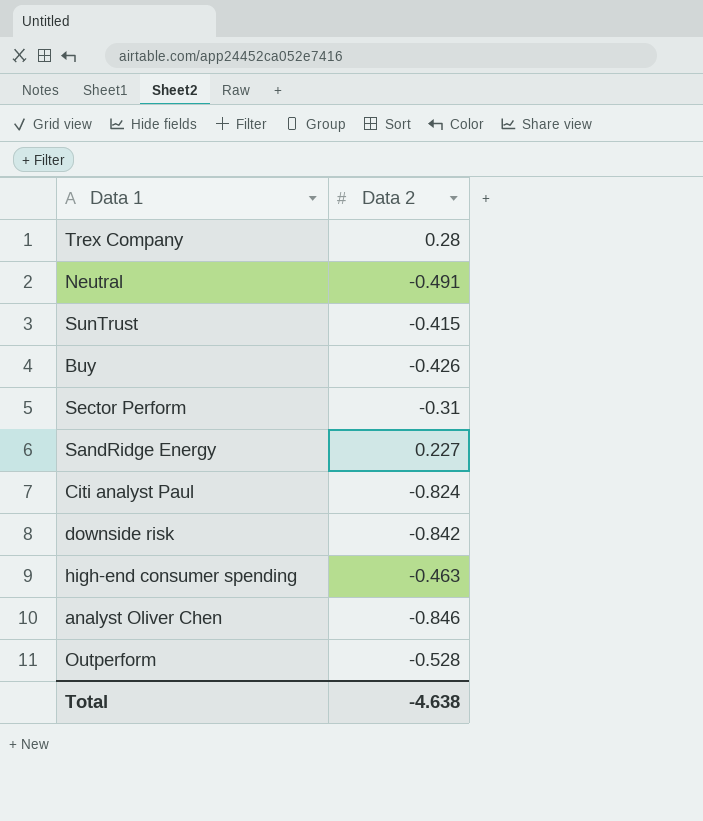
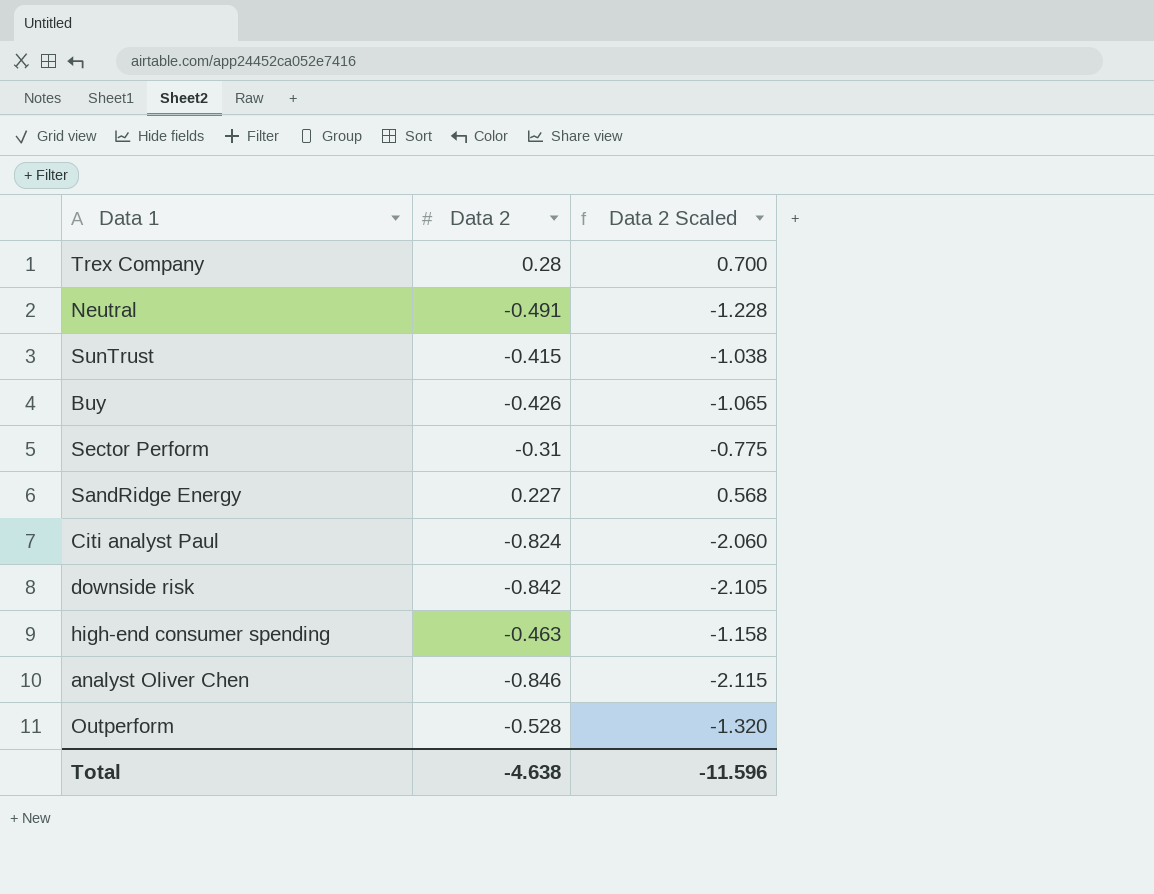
column Data 2 Scaled | formula: none -> [Data 2] * 2.5

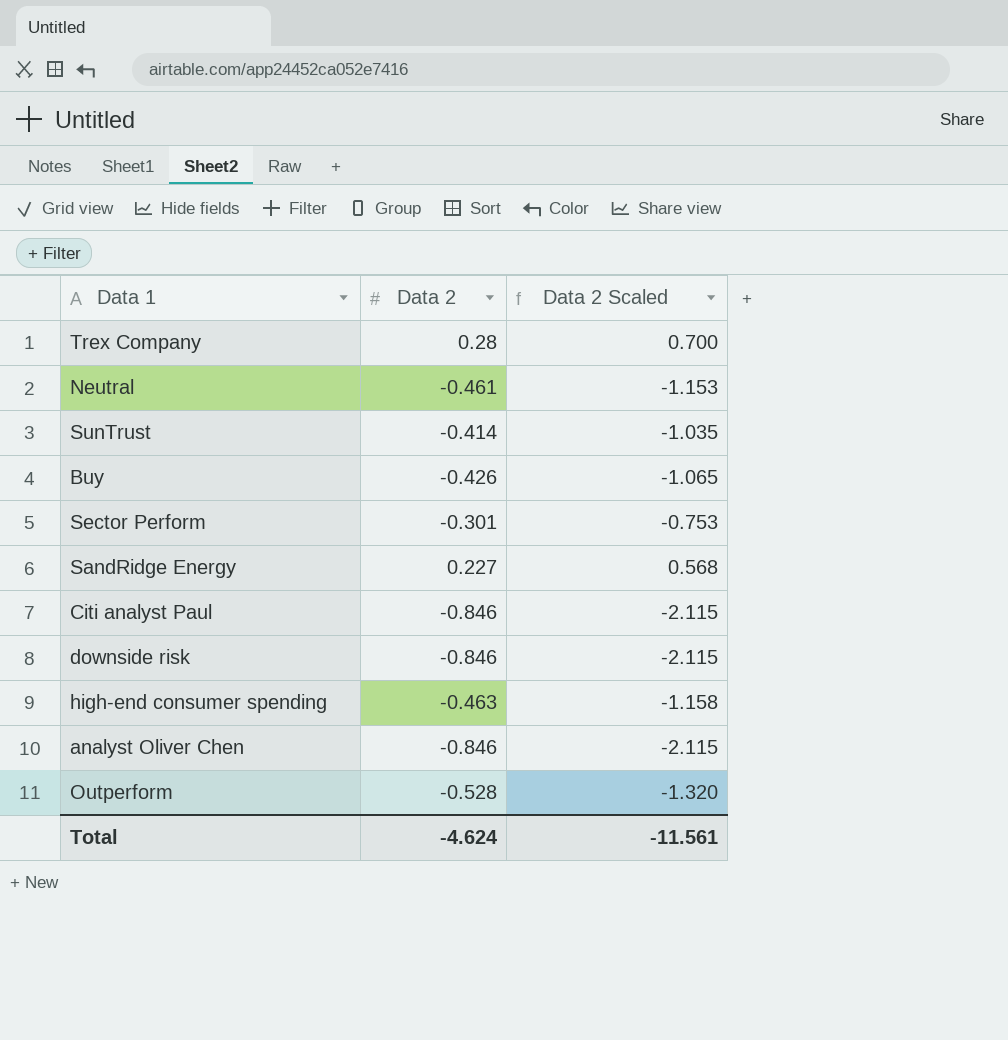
Neutral | Data 2: -0.491 -> -0.461
Neutral | Data 2 Scaled: -1.228 -> -1.153
SunTrust | Data 2: -0.415 -> -0.414
SunTrust | Data 2 Scaled: -1.038 -> -1.035
Sector Perform | Data 2: -0.31 -> -0.301
Sector Perform | Data 2 Scaled: -0.775 -> -0.753
Citi analyst Paul | Data 2: -0.824 -> -0.846
Citi analyst Paul | Data 2 Scaled: -2.060 -> -2.115
downside risk | Data 2: -0.842 -> -0.846
downside risk | Data 2 Scaled: -2.105 -> -2.115
Total | Data 2: -4.638 -> -4.624
Total | Data 2 Scaled: -11.596 -> -11.561

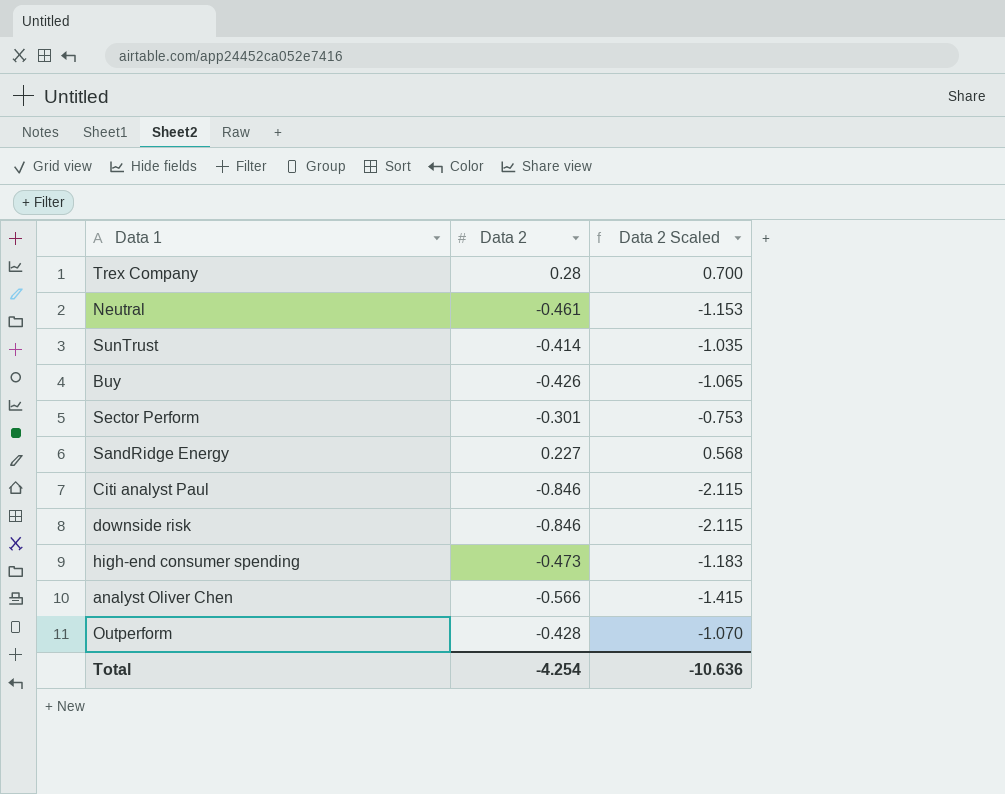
high-end consumer spending | Data 2: -0.463 -> -0.473
high-end consumer spending | Data 2 Scaled: -1.158 -> -1.183
analyst Oliver Chen | Data 2: -0.846 -> -0.566
analyst Oliver Chen | Data 2 Scaled: -2.115 -> -1.415
Outperform | Data 2: -0.528 -> -0.428
Outperform | Data 2 Scaled: -1.320 -> -1.070
Total | Data 2: -4.624 -> -4.254
Total | Data 2 Scaled: -11.561 -> -10.636

